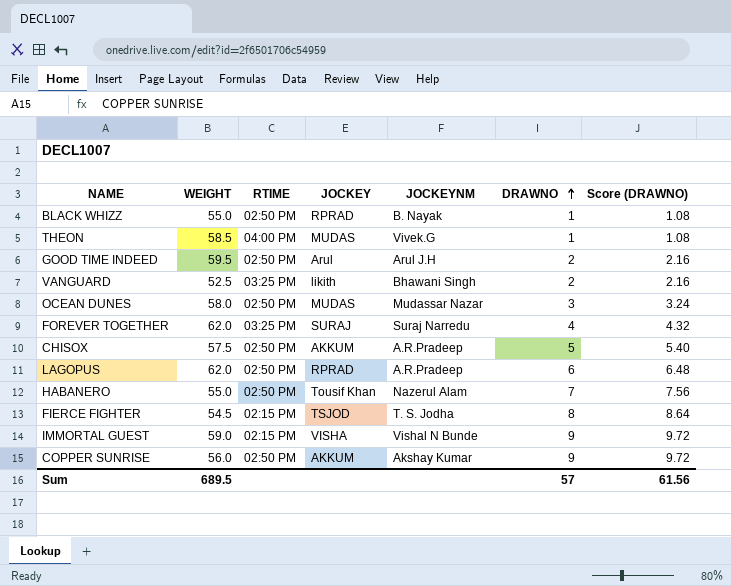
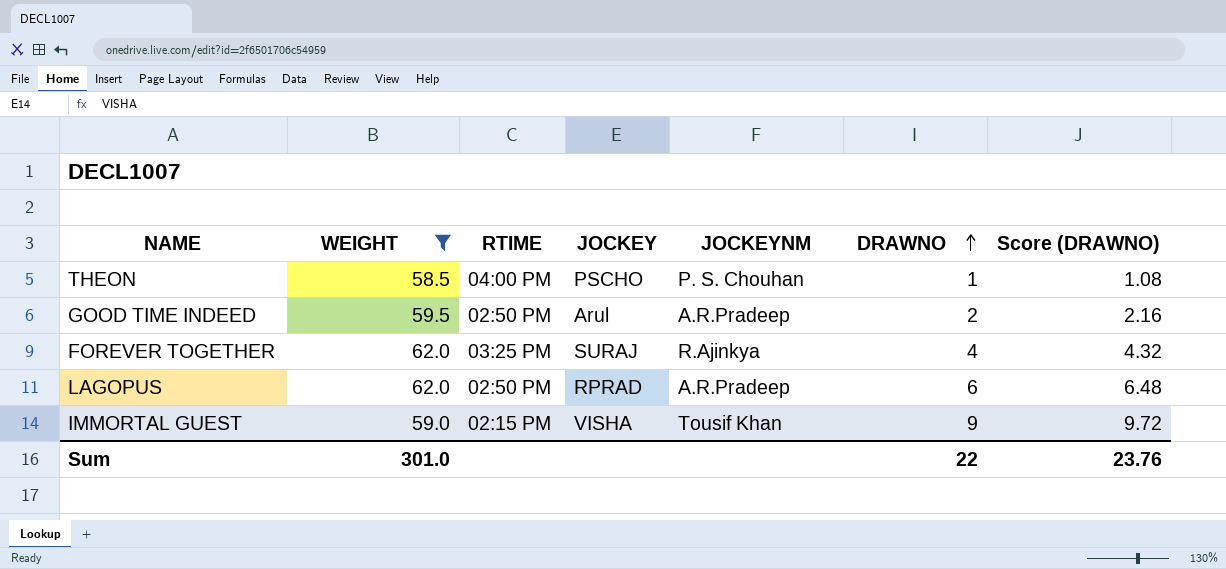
filter: none -> WEIGHT >= 58.5
THEON | JOCKEY: MUDAS -> PSCHO
THEON | JOCKEYNM: Vivek.G -> P. S. Chouhan
GOOD TIME INDEED | JOCKEYNM: Arul J.H -> A.R.Pradeep
FOREVER TOGETHER | JOCKEYNM: Suraj Narredu -> R.Ajinkya
IMMORTAL GUEST | JOCKEYNM: Vishal N Bunde -> Tousif Khan
Sum | WEIGHT: 689.5 -> 301.0
Sum | DRAWNO: 57 -> 22
Sum | Score (DRAWNO): 61.56 -> 23.76

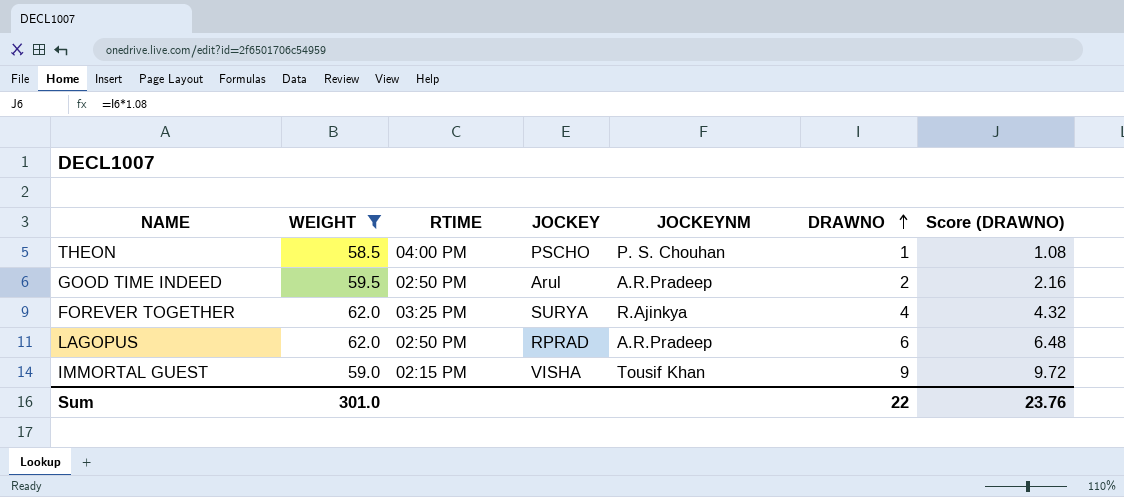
FOREVER TOGETHER | JOCKEY: SURAJ -> SURYA

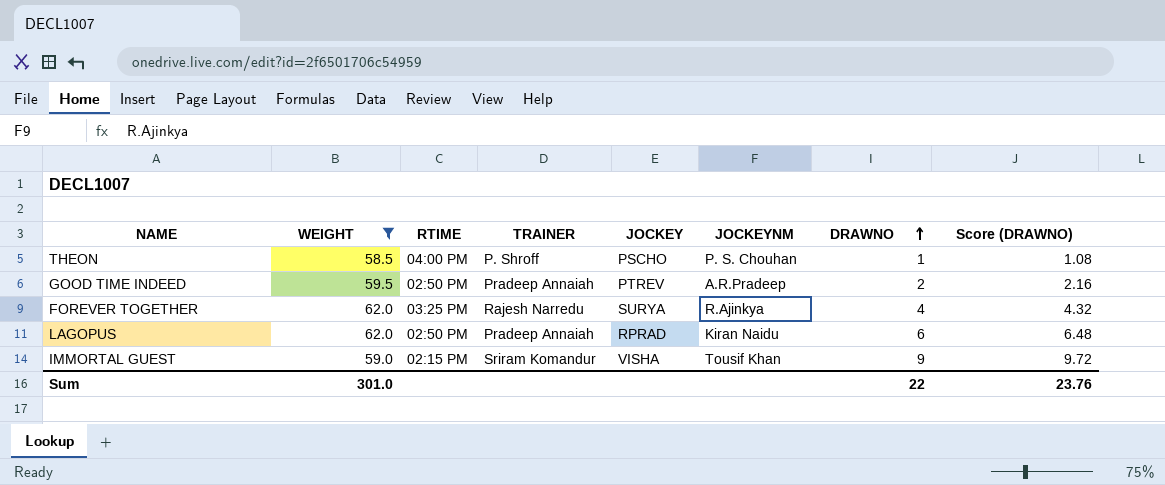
column TRAINER | position: none -> 4
GOOD TIME INDEED | JOCKEY: Arul -> PTREV
LAGOPUS | JOCKEYNM: A.R.Pradeep -> Kiran Naidu

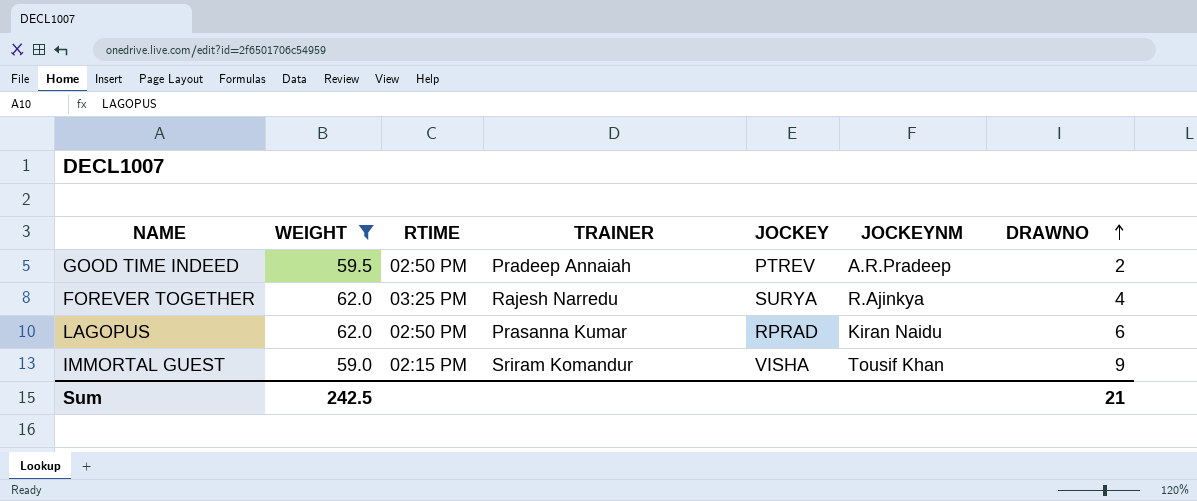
column Score (DRAWNO) | formula: [DRAWNO] * 1.08 -> none
row THEON: 58.5 | 04:00 PM | P. Shroff | PSCHO | P. S. Chouhan | 1 | 1.08 -> none
LAGOPUS | TRAINER: Pradeep Annaiah -> Prasanna Kumar
Sum | WEIGHT: 301.0 -> 242.5
Sum | DRAWNO: 22 -> 21

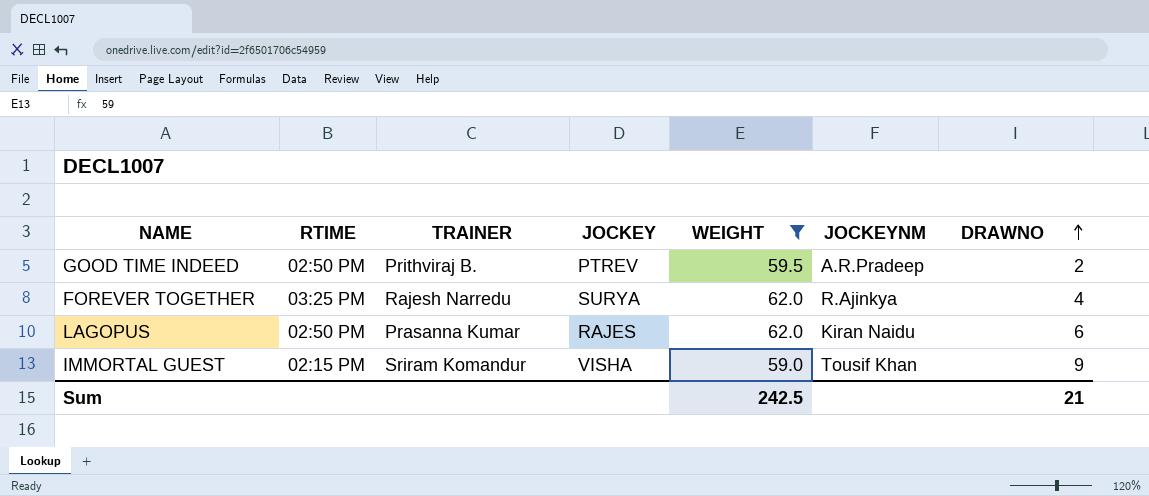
column WEIGHT | position: 2 -> 5
GOOD TIME INDEED | TRAINER: Pradeep Annaiah -> Prithviraj B.
LAGOPUS | JOCKEY: RPRAD -> RAJES

